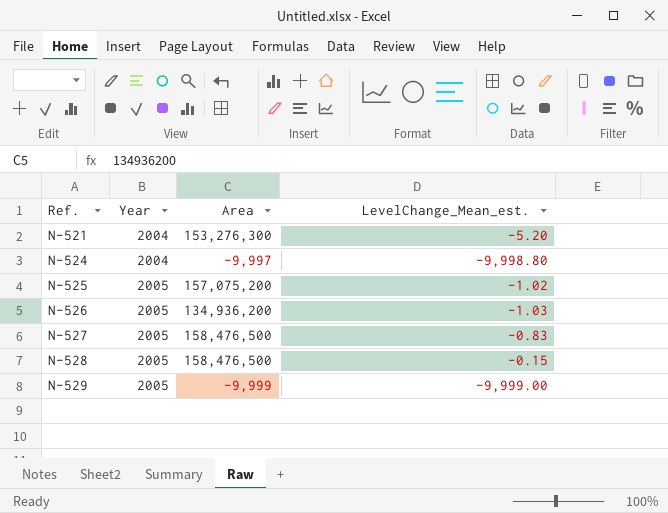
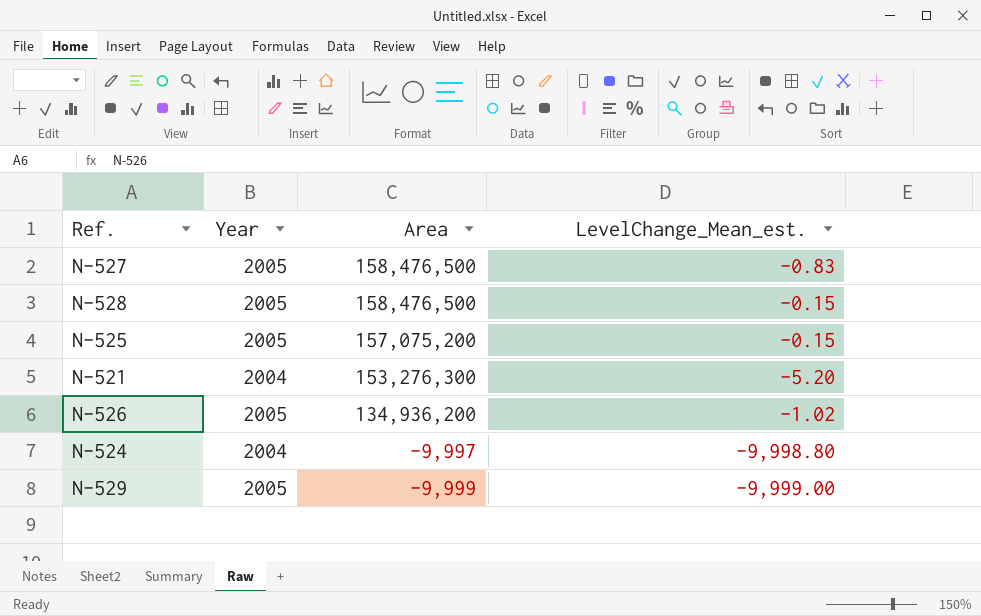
row order: Ref. ascending -> Area descending
N-525 | LevelChange_Mean_est.: -1.02 -> -0.15
N-526 | LevelChange_Mean_est.: -1.03 -> -1.02

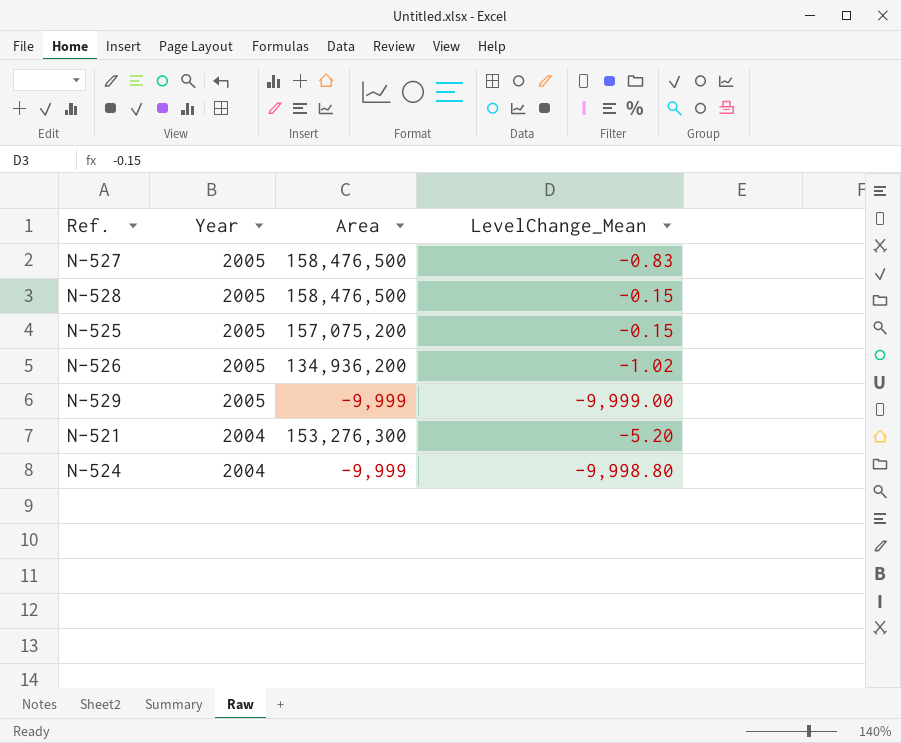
row order: Area descending -> Year descending
column name: LevelChange_Mean_est. -> LevelChange_Mean
N-524 | Area: -9,997 -> -9,999

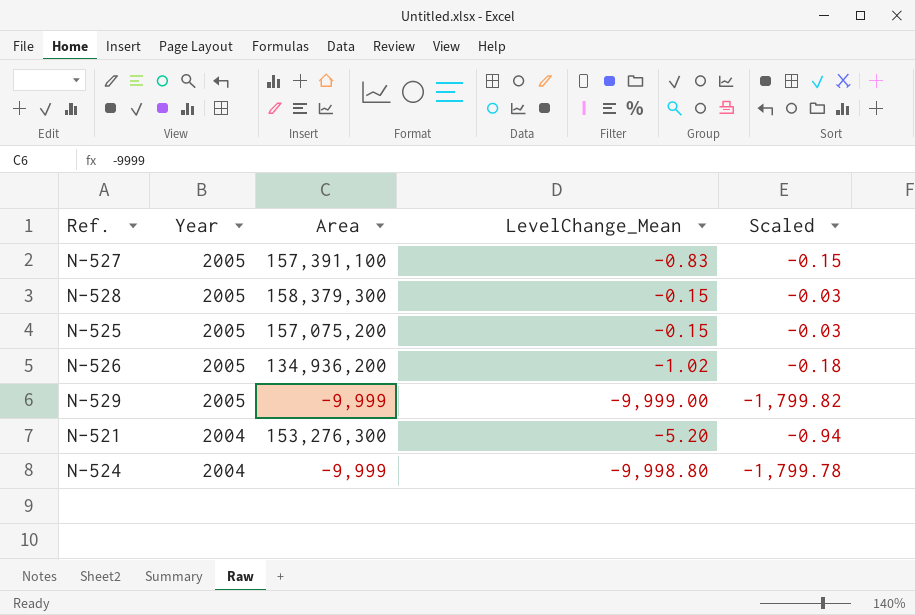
column Scaled | formula: none -> [LevelChange_Mean] * 0.18
N-527 | Area: 158,476,500 -> 157,391,100
N-528 | Area: 158,476,500 -> 158,379,300

